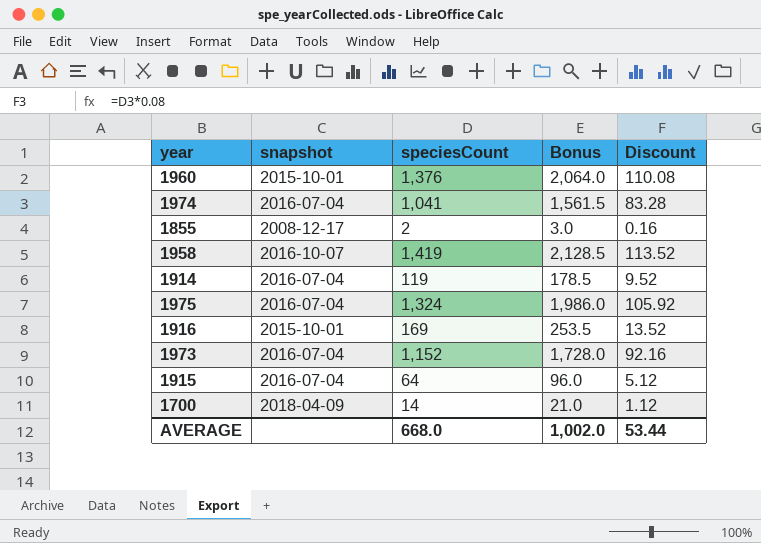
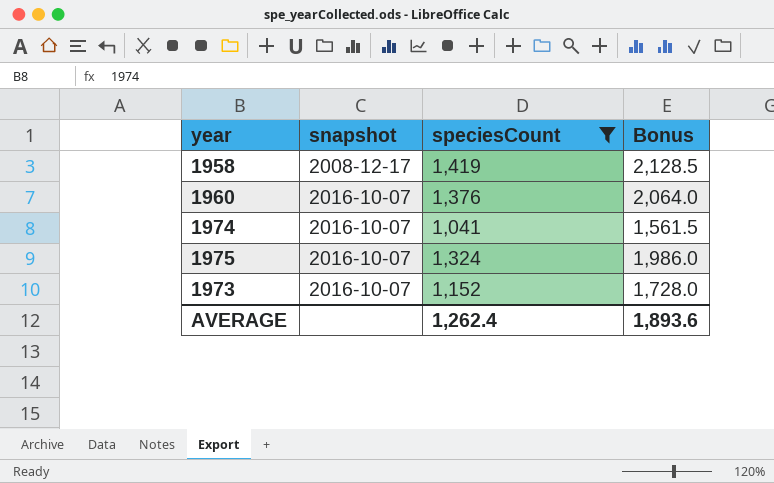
filter: none -> speciesCount >= 1,041
row order: none -> snapshot ascending
column Discount | formula: [speciesCount] * 0.08 -> none
1958 | snapshot: 2016-10-07 -> 2008-12-17
1960 | snapshot: 2015-10-01 -> 2016-10-07
1974 | snapshot: 2016-07-04 -> 2016-10-07
1975 | snapshot: 2016-07-04 -> 2016-10-07
1973 | snapshot: 2016-07-04 -> 2016-10-07
AVERAGE | speciesCount: 668.0 -> 1,262.4
AVERAGE | Bonus: 1,002.0 -> 1,893.6

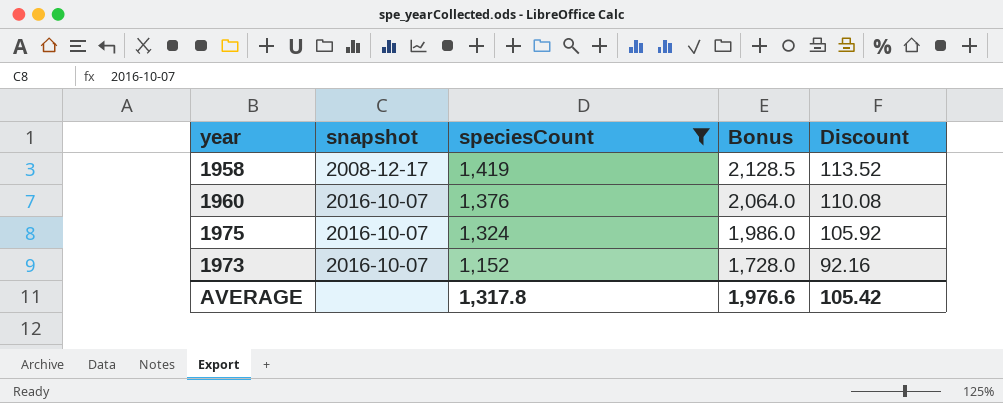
column Discount | formula: none -> [speciesCount] * 0.08
row 1974: 2016-10-07 | 1,041 | 1,561.5 -> none
AVERAGE | speciesCount: 1,262.4 -> 1,317.8
AVERAGE | Bonus: 1,893.6 -> 1,976.6

